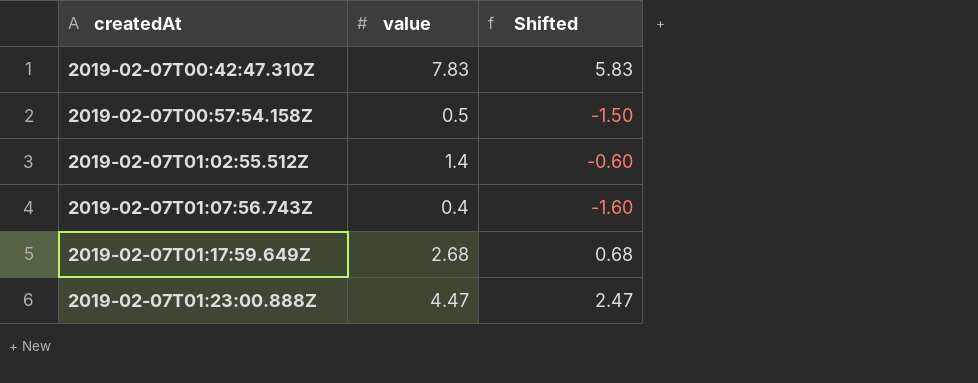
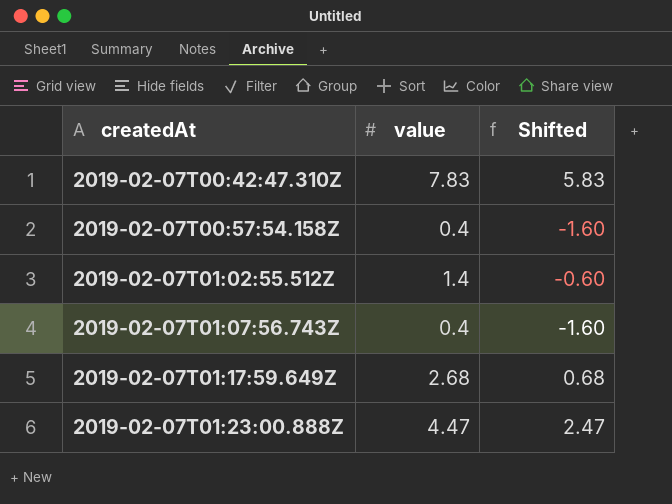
2019-02-07T00:57:54.158Z | value: 0.5 -> 0.4
2019-02-07T00:57:54.158Z | Shifted: -1.50 -> -1.60

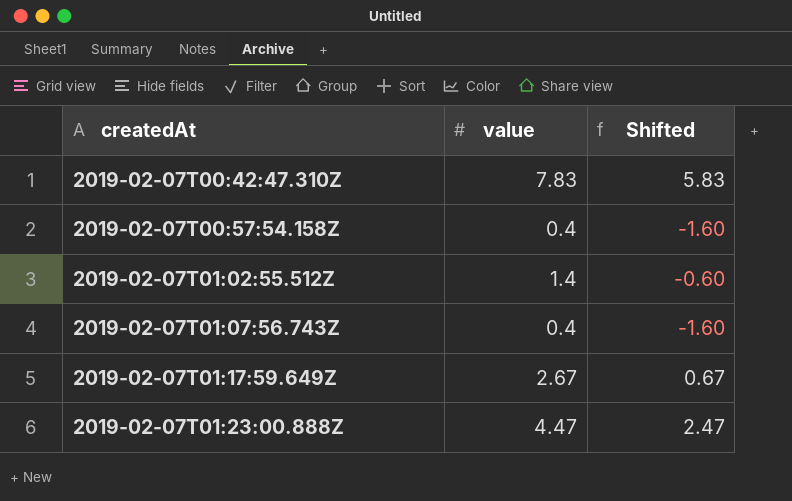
2019-02-07T01:17:59.649Z | value: 2.68 -> 2.67
2019-02-07T01:17:59.649Z | Shifted: 0.68 -> 0.67

